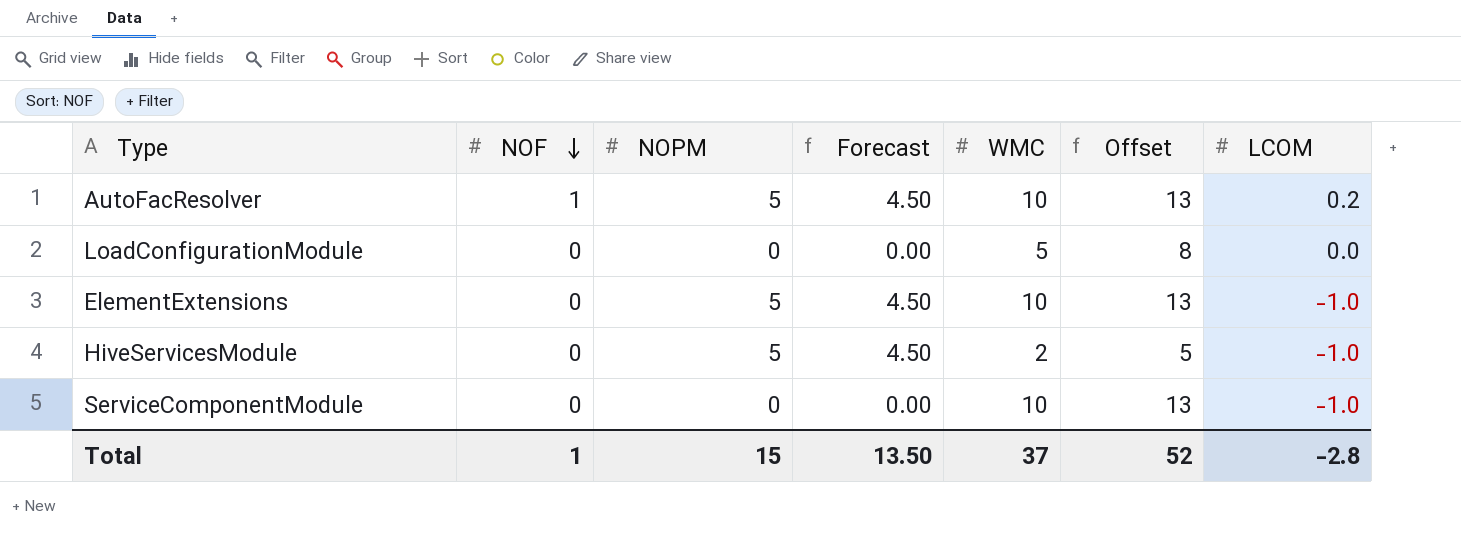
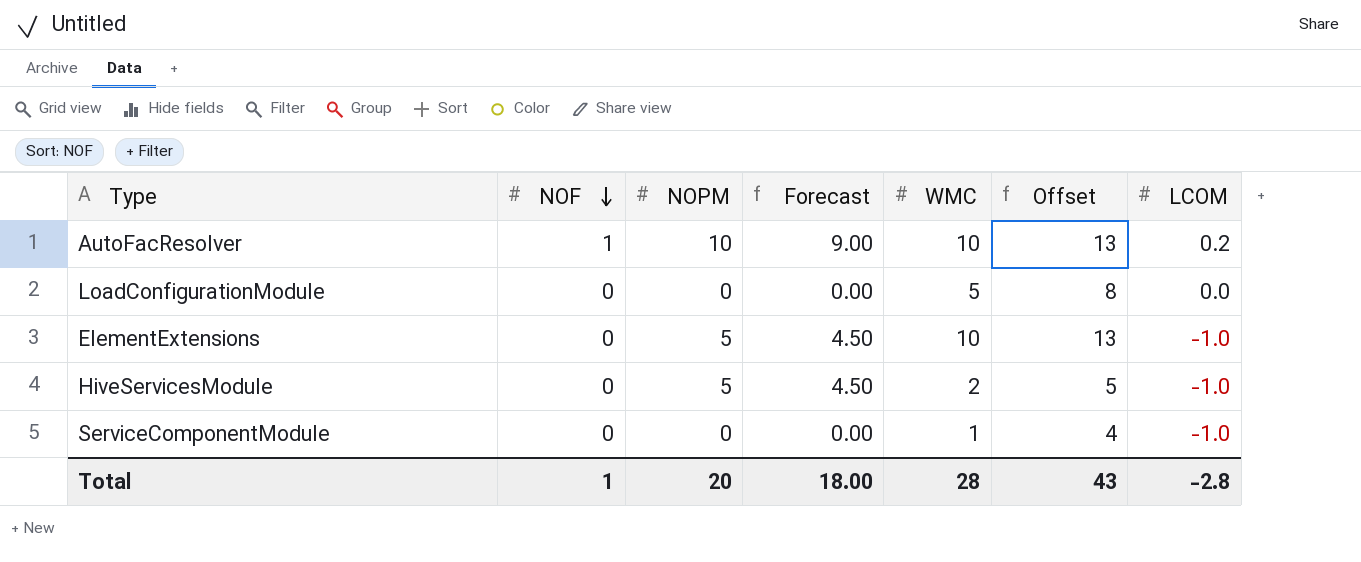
AutoFacResolver | NOPM: 5 -> 10
AutoFacResolver | Forecast: 4.50 -> 9.00
ServiceComponentModule | WMC: 10 -> 1
ServiceComponentModule | Offset: 13 -> 4
Total | NOPM: 15 -> 20
Total | Forecast: 13.50 -> 18.00
Total | WMC: 37 -> 28
Total | Offset: 52 -> 43

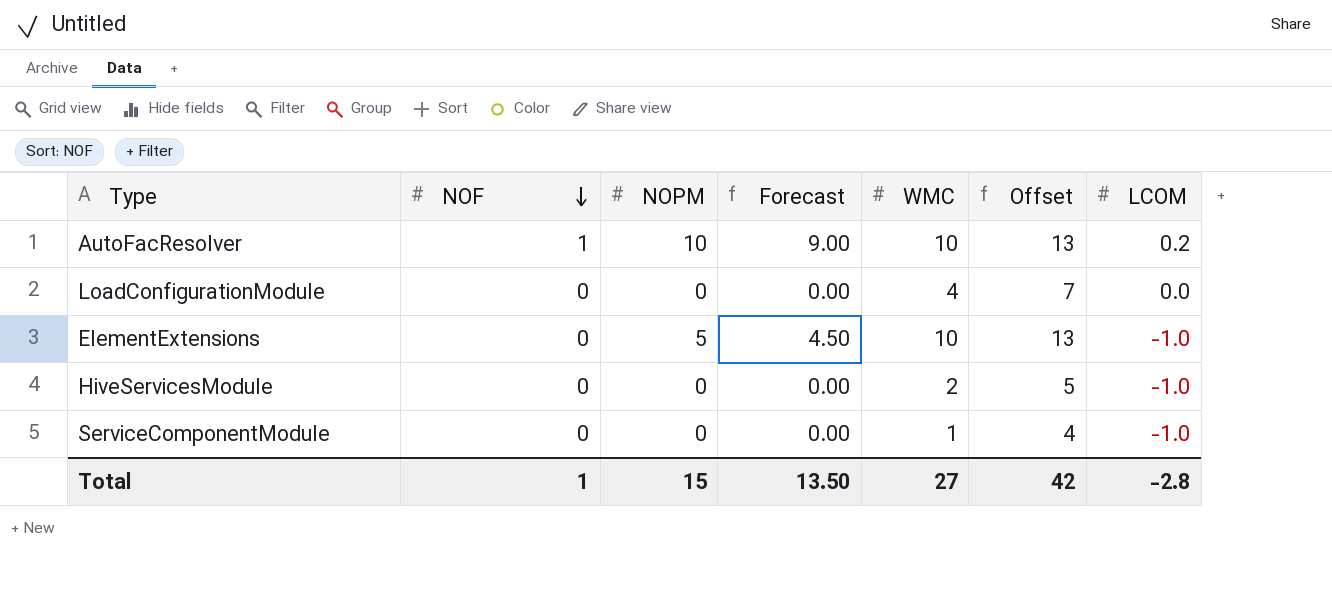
LoadConfigurationModule | WMC: 5 -> 4
LoadConfigurationModule | Offset: 8 -> 7
HiveServicesModule | NOPM: 5 -> 0
HiveServicesModule | Forecast: 4.50 -> 0.00
Total | NOPM: 20 -> 15
Total | Forecast: 18.00 -> 13.50
Total | WMC: 28 -> 27
Total | Offset: 43 -> 42

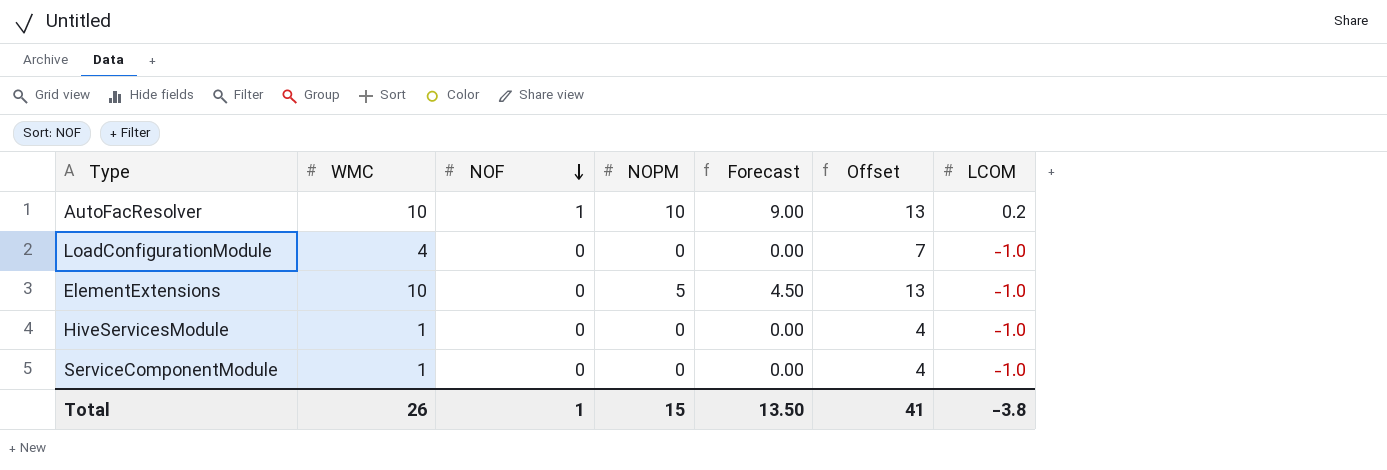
column WMC | position: 5 -> 2
LoadConfigurationModule | LCOM: 0.0 -> -1.0
HiveServicesModule | WMC: 2 -> 1
HiveServicesModule | Offset: 5 -> 4
Total | WMC: 27 -> 26
Total | Offset: 42 -> 41
Total | LCOM: -2.8 -> -3.8

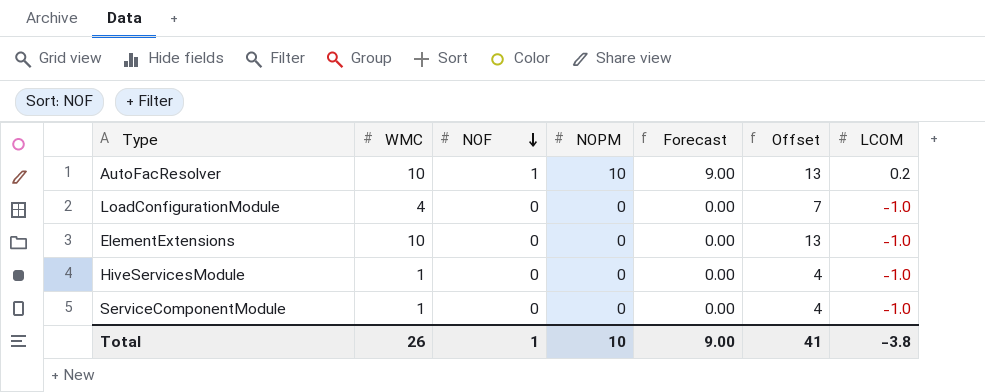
ElementExtensions | NOPM: 5 -> 0
ElementExtensions | Forecast: 4.50 -> 0.00
Total | NOPM: 15 -> 10
Total | Forecast: 13.50 -> 9.00

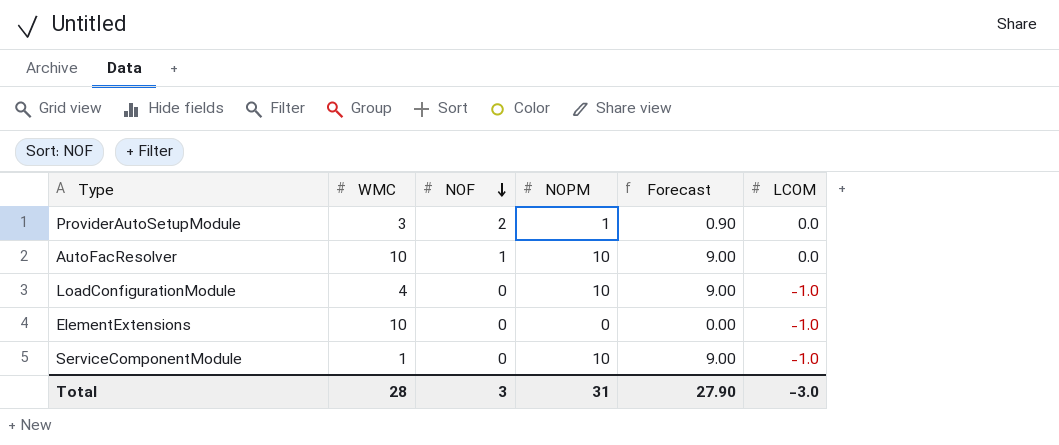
column Offset | formula: [WMC] + 3 -> none
row HiveServicesModule: 1 | 0 | 0 | 0.00 | 4 | -1.0 -> none
row ProviderAutoSetupModule: none -> 3 | 2 | 1 | 0.90 | 0.0
AutoFacResolver | LCOM: 0.2 -> 0.0
LoadConfigurationModule | NOPM: 0 -> 10
LoadConfigurationModule | Forecast: 0.00 -> 9.00
ServiceComponentModule | NOPM: 0 -> 10
ServiceComponentModule | Forecast: 0.00 -> 9.00
Total | WMC: 26 -> 28
Total | NOF: 1 -> 3
Total | NOPM: 10 -> 31
Total | Forecast: 9.00 -> 27.90
Total | LCOM: -3.8 -> -3.0

